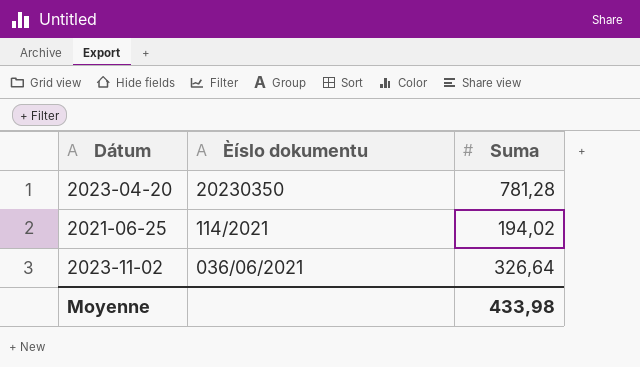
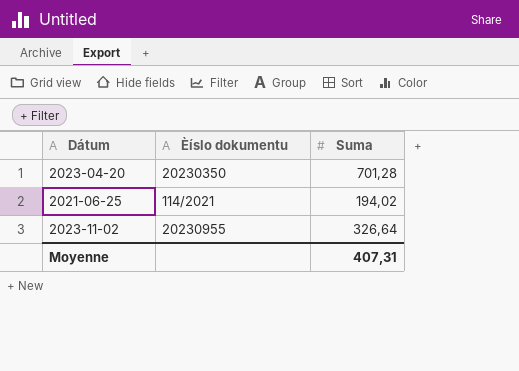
2023-04-20 | Suma: 781,28 -> 701,28
2023-11-02 | Èíslo dokumentu: 036/06/2021 -> 20230955
Moyenne | Suma: 433,98 -> 407,31

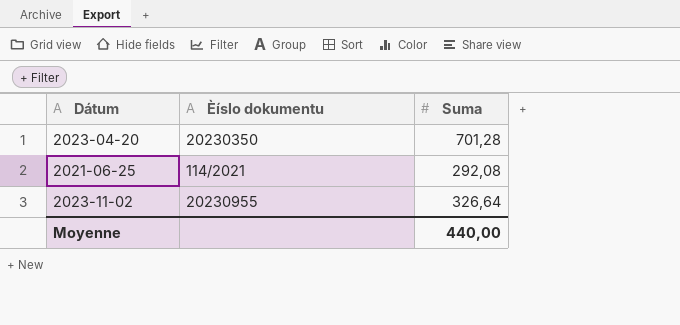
2021-06-25 | Suma: 194,02 -> 292,08
Moyenne | Suma: 407,31 -> 440,00

